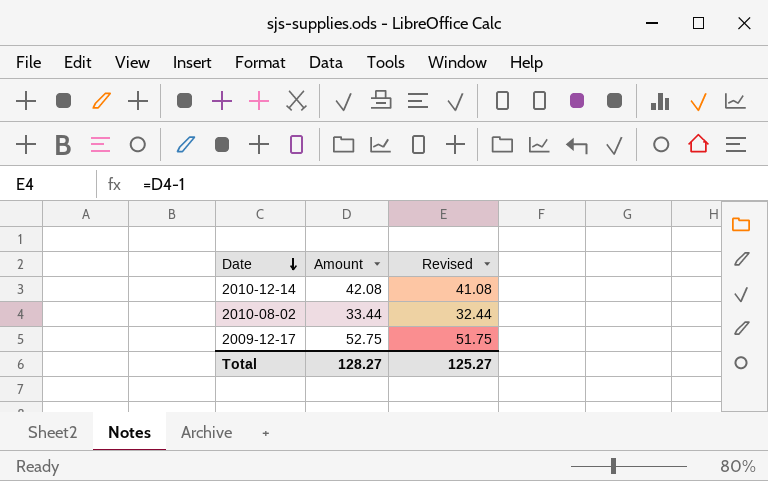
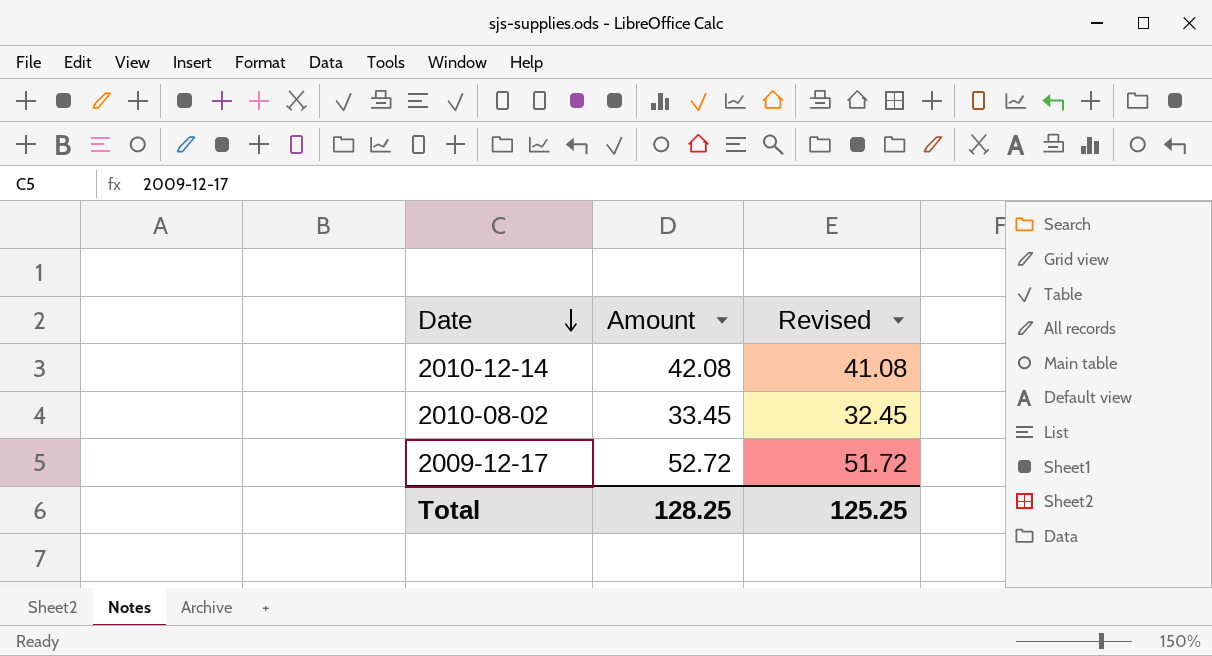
2010-08-02 | Amount: 33.44 -> 33.45
2010-08-02 | Revised: 32.44 -> 32.45
2009-12-17 | Amount: 52.75 -> 52.72
2009-12-17 | Revised: 51.75 -> 51.72
Total | Amount: 128.27 -> 128.25
Total | Revised: 125.27 -> 125.25

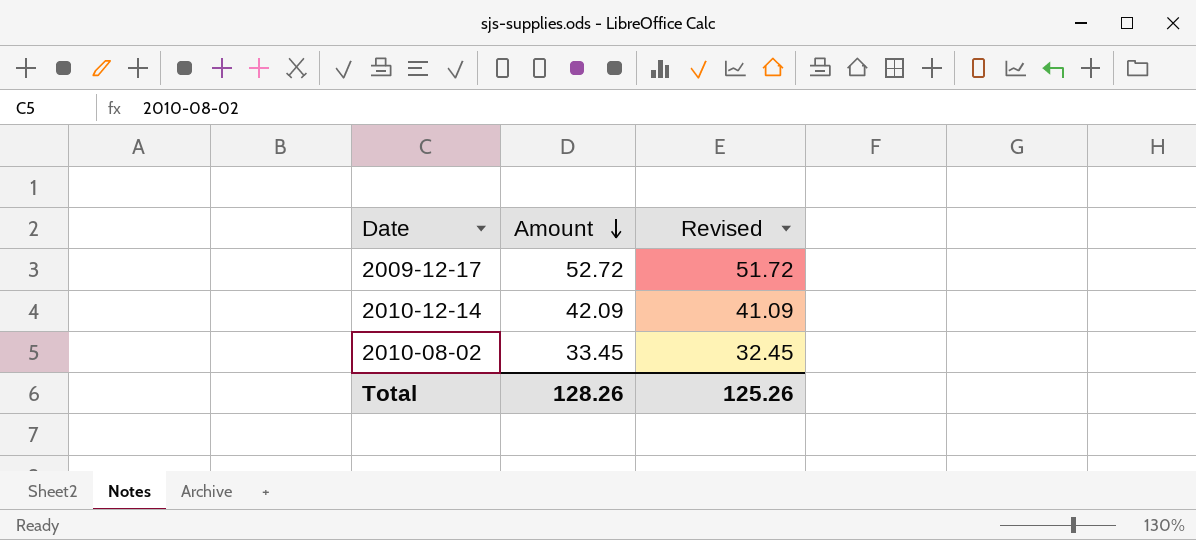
row order: Date descending -> Amount descending
2010-12-14 | Amount: 42.08 -> 42.09
2010-12-14 | Revised: 41.08 -> 41.09
Total | Amount: 128.25 -> 128.26
Total | Revised: 125.25 -> 125.26

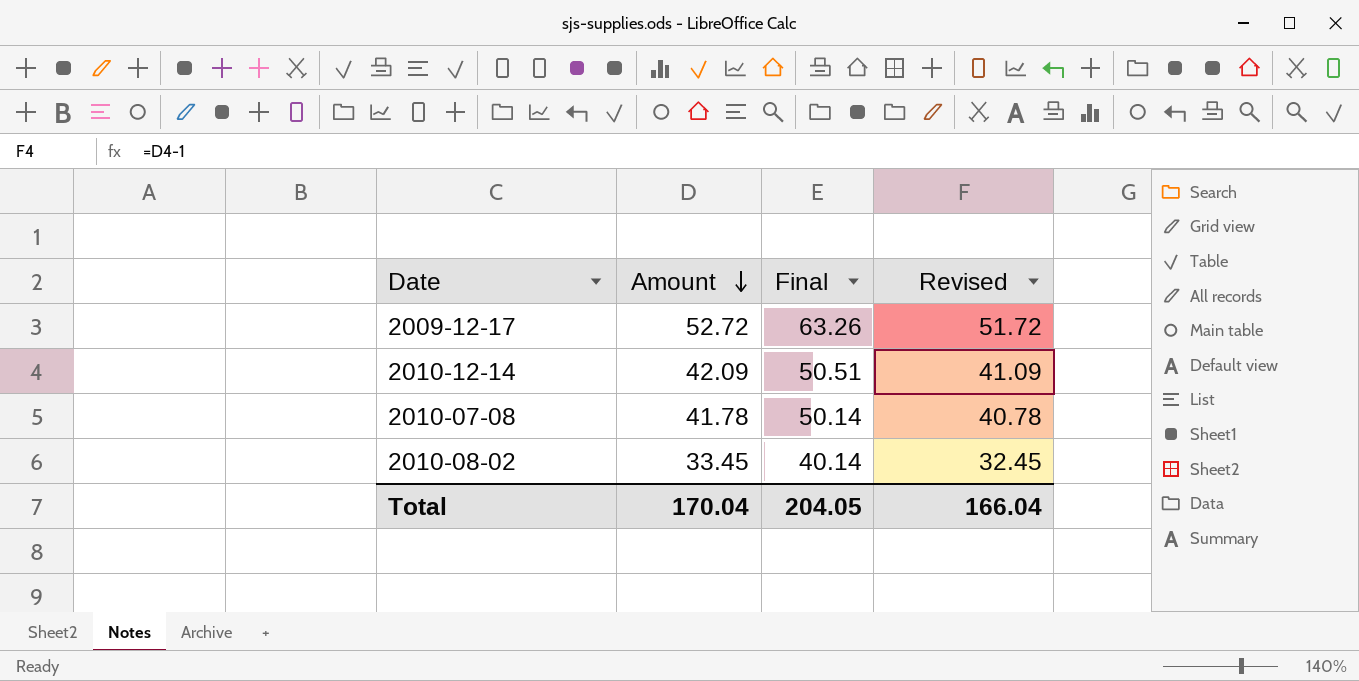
column Final | formula: none -> [Amount] * 1.2
row 2010-07-08: none -> 41.78 | 50.14 | 40.78
Total | Amount: 128.26 -> 170.04
Total | Revised: 125.26 -> 166.04

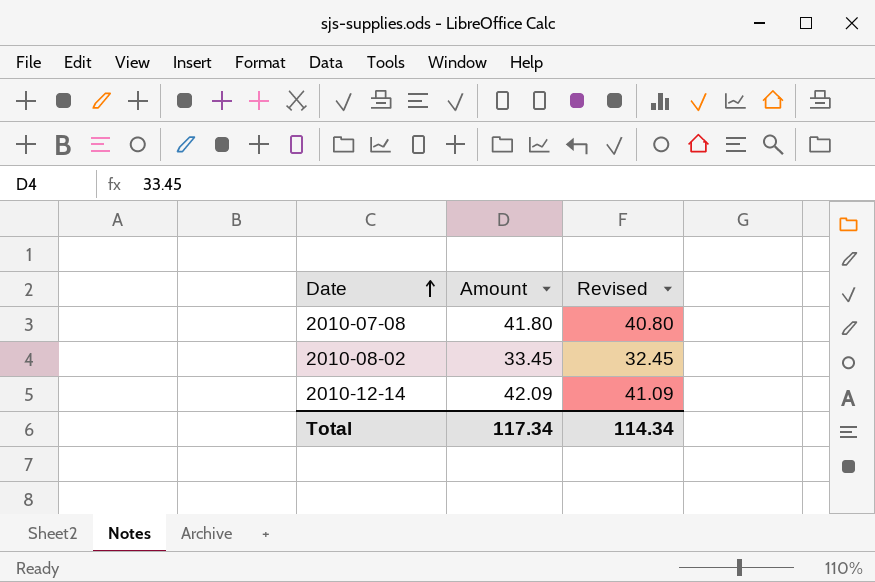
row order: Amount descending -> Date ascending
column Final | formula: [Amount] * 1.2 -> none
row 2009-12-17: 52.72 | 63.26 | 51.72 -> none
2010-07-08 | Amount: 41.78 -> 41.80
2010-07-08 | Revised: 40.78 -> 40.80
Total | Amount: 170.04 -> 117.34
Total | Revised: 166.04 -> 114.34

